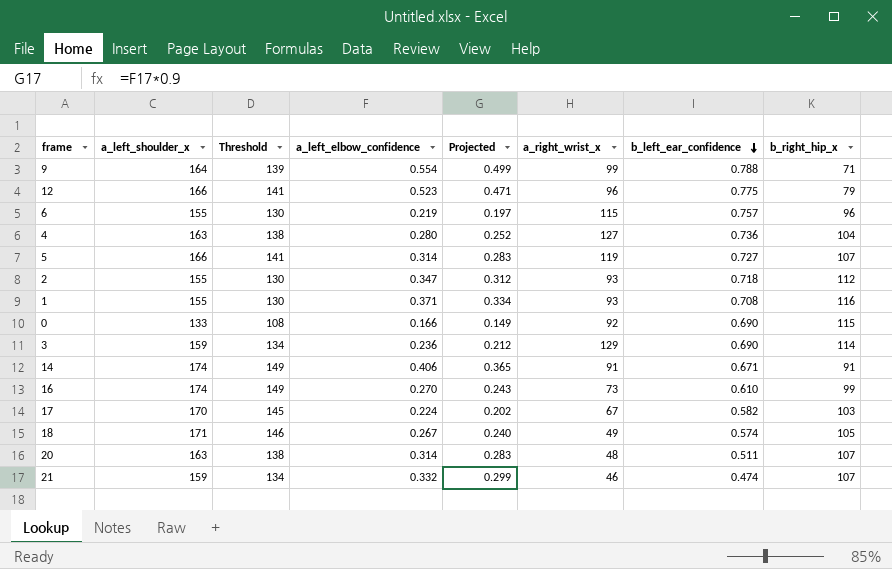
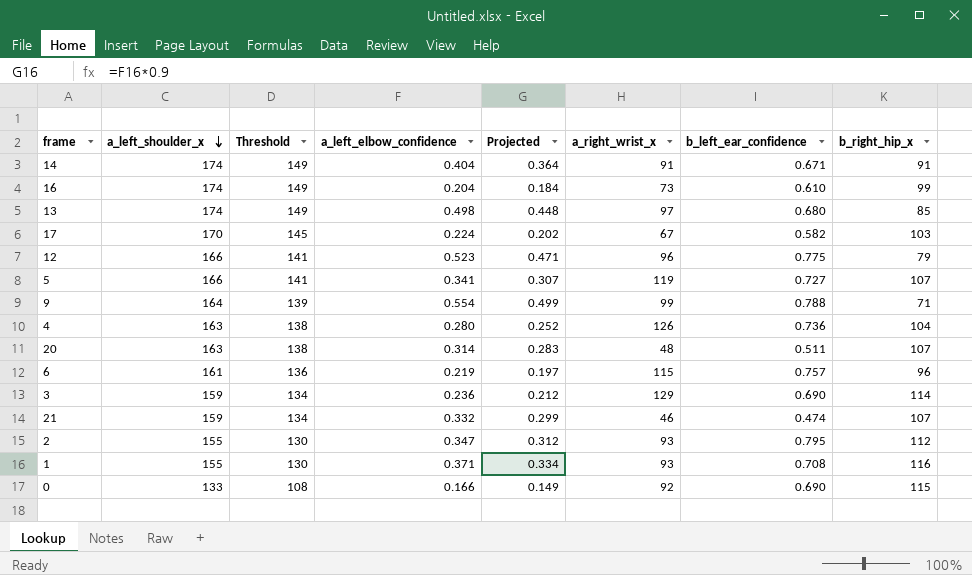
row order: b_left_ear_confidence descending -> a_left_shoulder_x descending
row 18: 171 | 146 | 0.267 | 0.240 | 49 | 0.574 | 105 -> none
14 | a_left_elbow_confidence: 0.406 -> 0.404
14 | Projected: 0.365 -> 0.364
16 | a_left_elbow_confidence: 0.270 -> 0.204
16 | Projected: 0.243 -> 0.184
row 13: none -> 174 | 149 | 0.498 | 0.448 | 97 | 0.680 | 85
5 | a_left_elbow_confidence: 0.314 -> 0.341
5 | Projected: 0.283 -> 0.307
4 | a_right_wrist_x: 127 -> 126
6 | a_left_shoulder_x: 155 -> 161
6 | Threshold: 130 -> 136
2 | b_left_ear_confidence: 0.718 -> 0.795

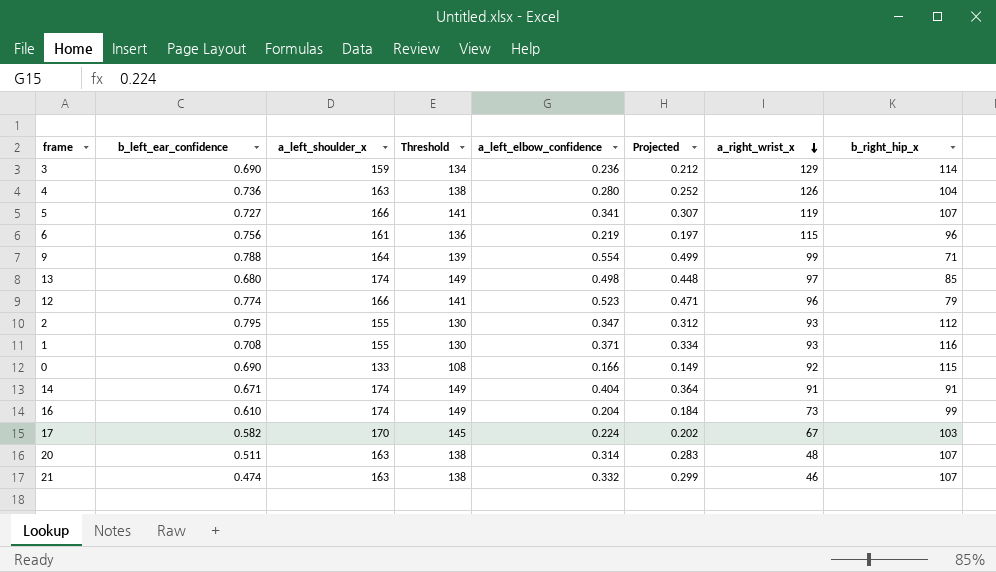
row order: a_left_shoulder_x descending -> a_right_wrist_x descending
column b_left_ear_confidence | position: 7 -> 2
6 | b_left_ear_confidence: 0.757 -> 0.756
12 | b_left_ear_confidence: 0.775 -> 0.774
21 | a_left_shoulder_x: 159 -> 163
21 | Threshold: 134 -> 138

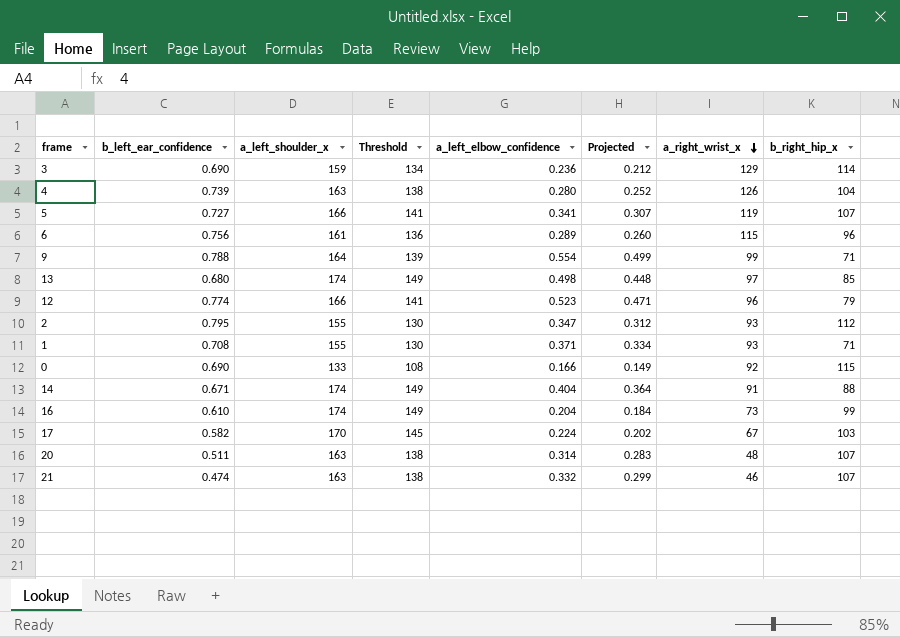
4 | b_left_ear_confidence: 0.736 -> 0.739
6 | a_left_elbow_confidence: 0.219 -> 0.289
6 | Projected: 0.197 -> 0.260
1 | b_right_hip_x: 116 -> 71
14 | b_right_hip_x: 91 -> 88

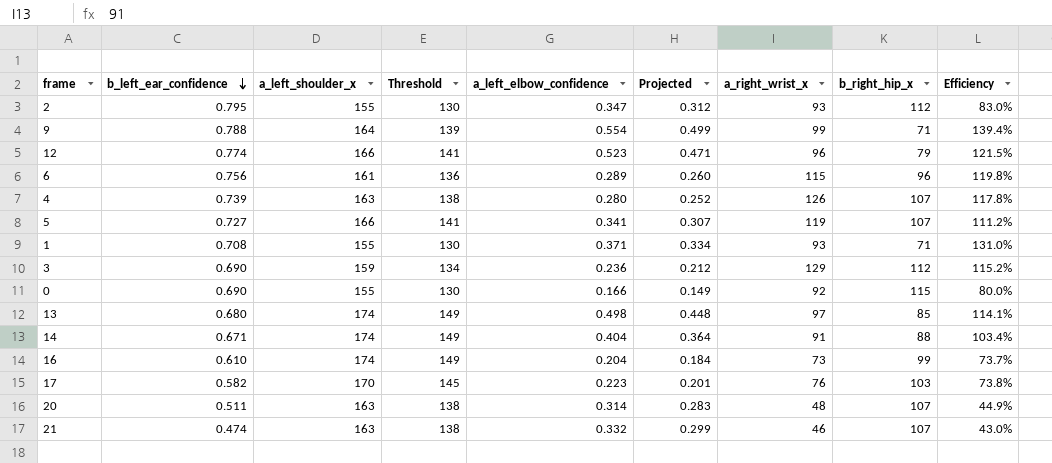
row order: a_right_wrist_x descending -> b_left_ear_confidence descending
column Efficiency | formula: none -> [a_right_wrist_x] / [b_right_hip_x]
4 | b_right_hip_x: 104 -> 107
3 | b_right_hip_x: 114 -> 112
0 | a_left_shoulder_x: 133 -> 155
0 | Threshold: 108 -> 130
17 | a_left_elbow_confidence: 0.224 -> 0.223
17 | Projected: 0.202 -> 0.201
17 | a_right_wrist_x: 67 -> 76

